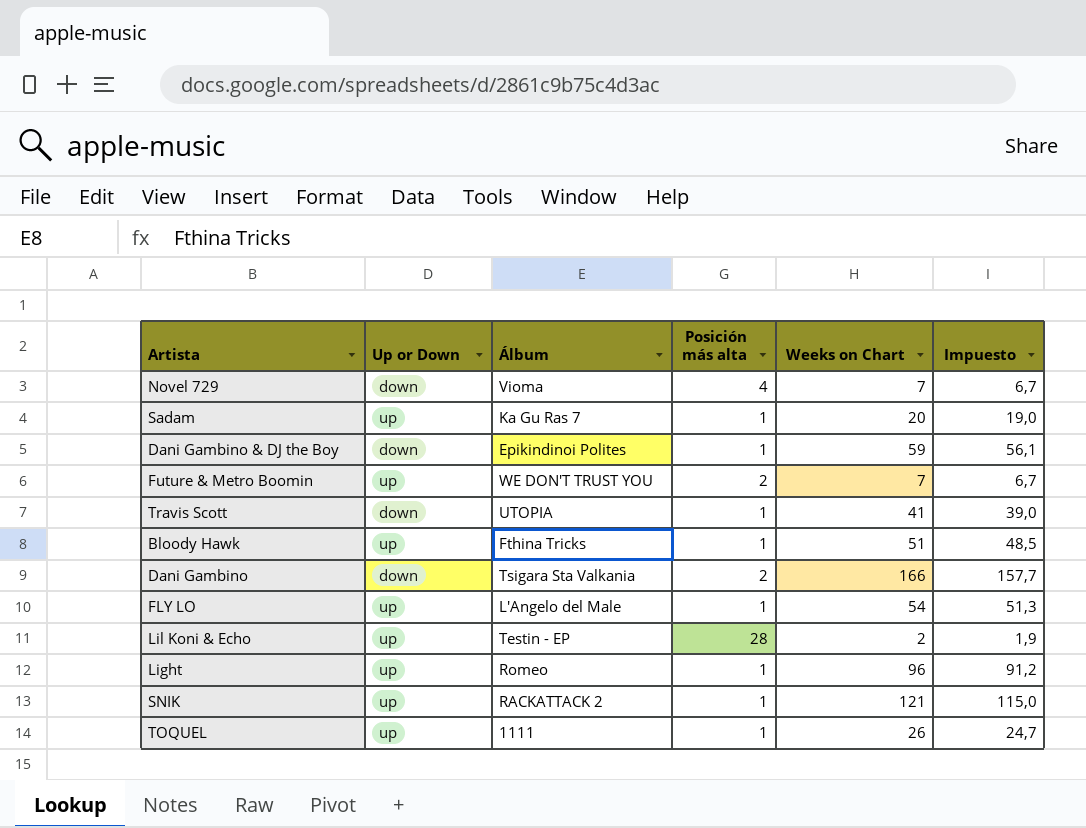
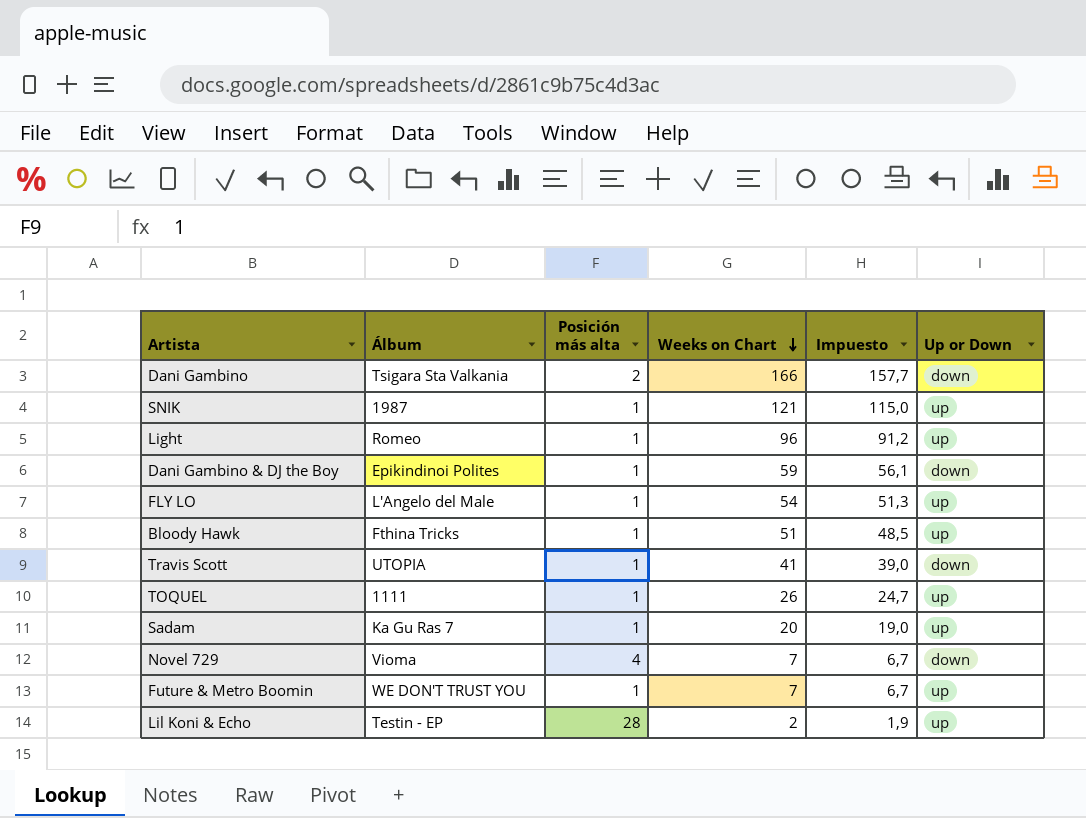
row order: none -> Weeks on Chart descending
column Up or Down | position: 2 -> 6
SNIK | Álbum: RACKATTACK 2 -> 1987
Future & Metro Boomin | Posición más alta: 2 -> 1

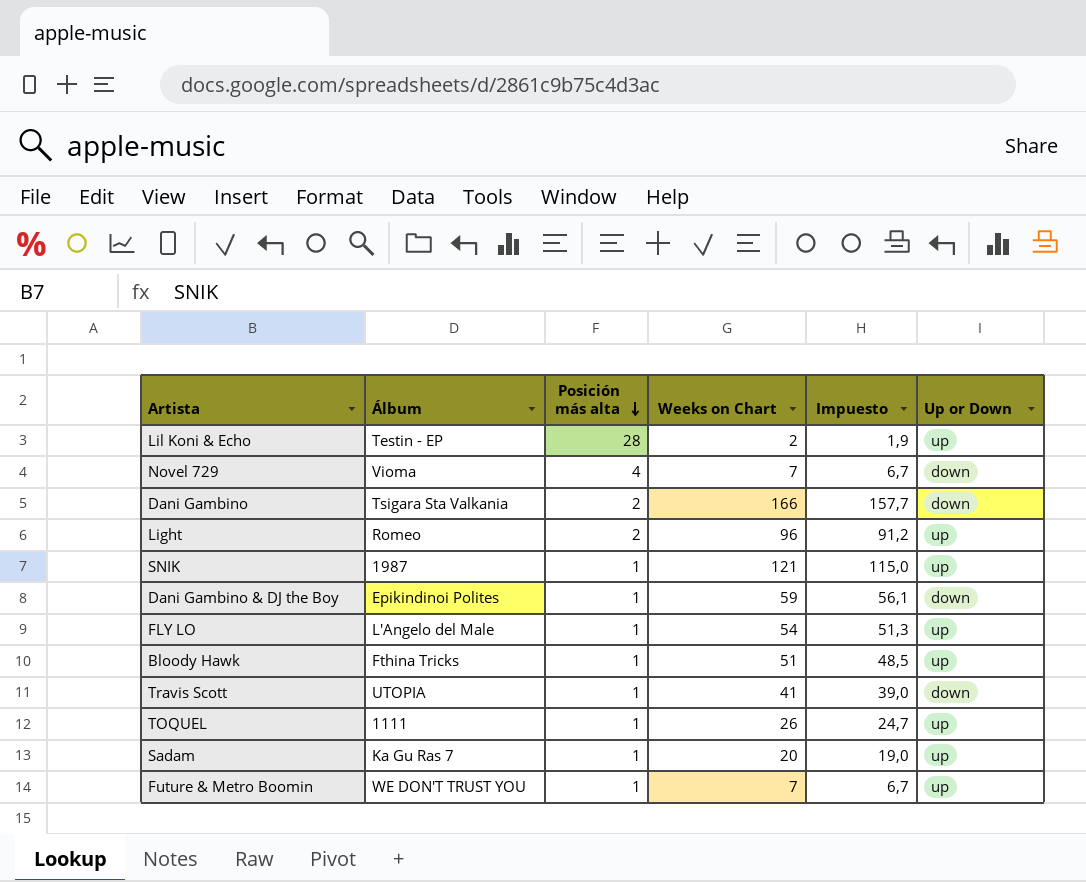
row order: Weeks on Chart descending -> Posición más alta descending
Light | Posición más alta: 1 -> 2

